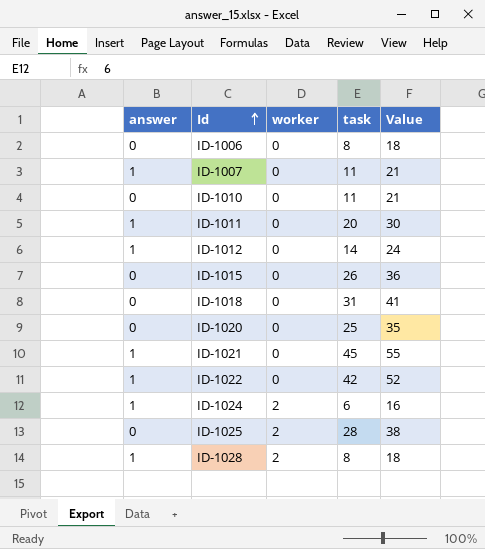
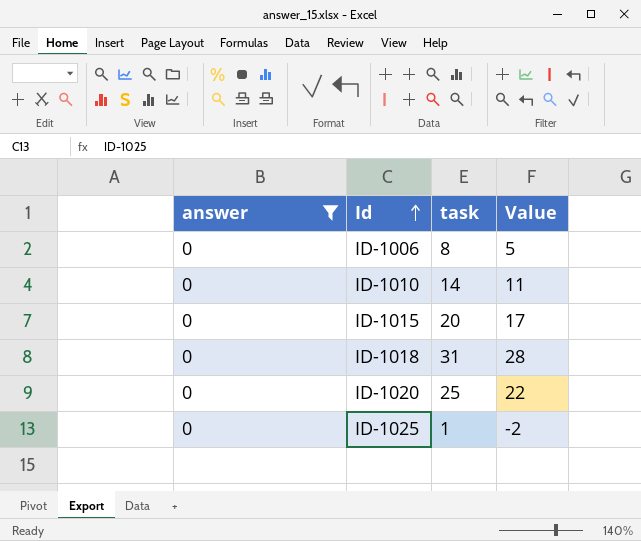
filter: none -> answer = 0
column worker | position: 3 -> none
column Value | formula: [task] + 10 -> [task] - 3
ID-1010 | task: 11 -> 14
ID-1015 | task: 26 -> 20
ID-1025 | task: 28 -> 1

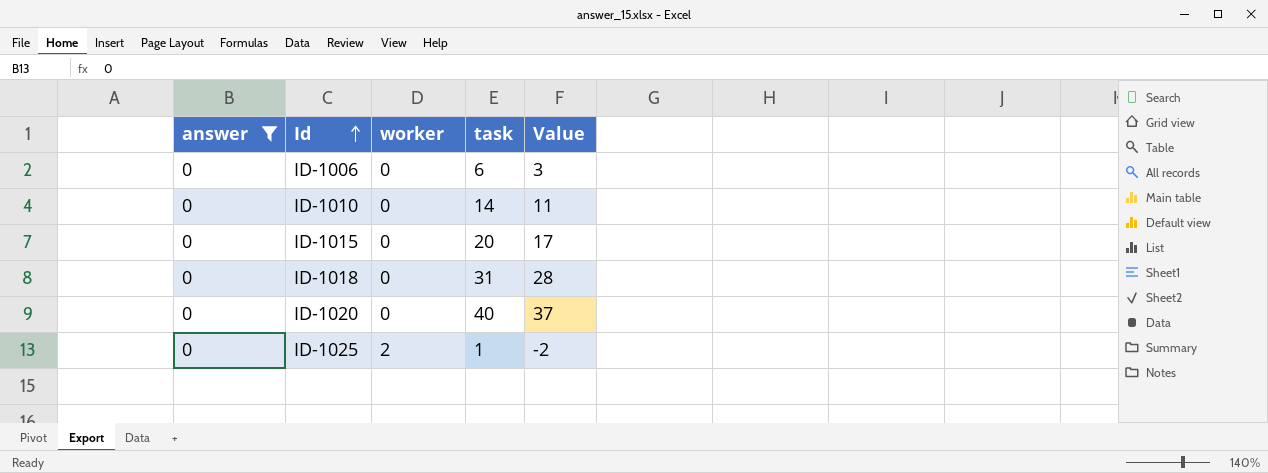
column worker | position: none -> 3
ID-1006 | task: 8 -> 6
ID-1006 | Value: 5 -> 3
ID-1020 | task: 25 -> 40
ID-1020 | Value: 22 -> 37

